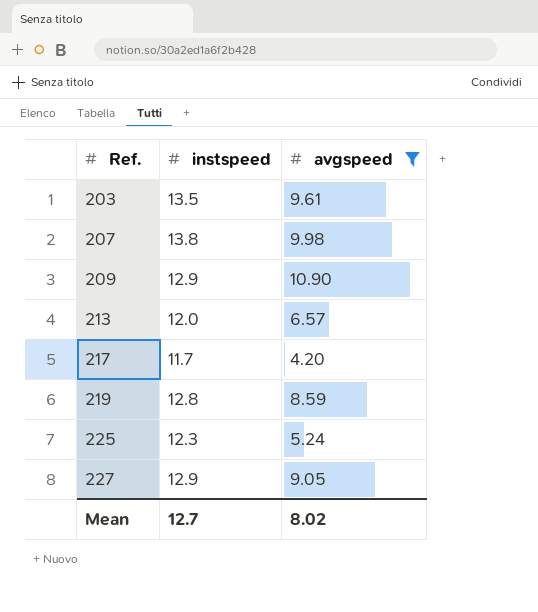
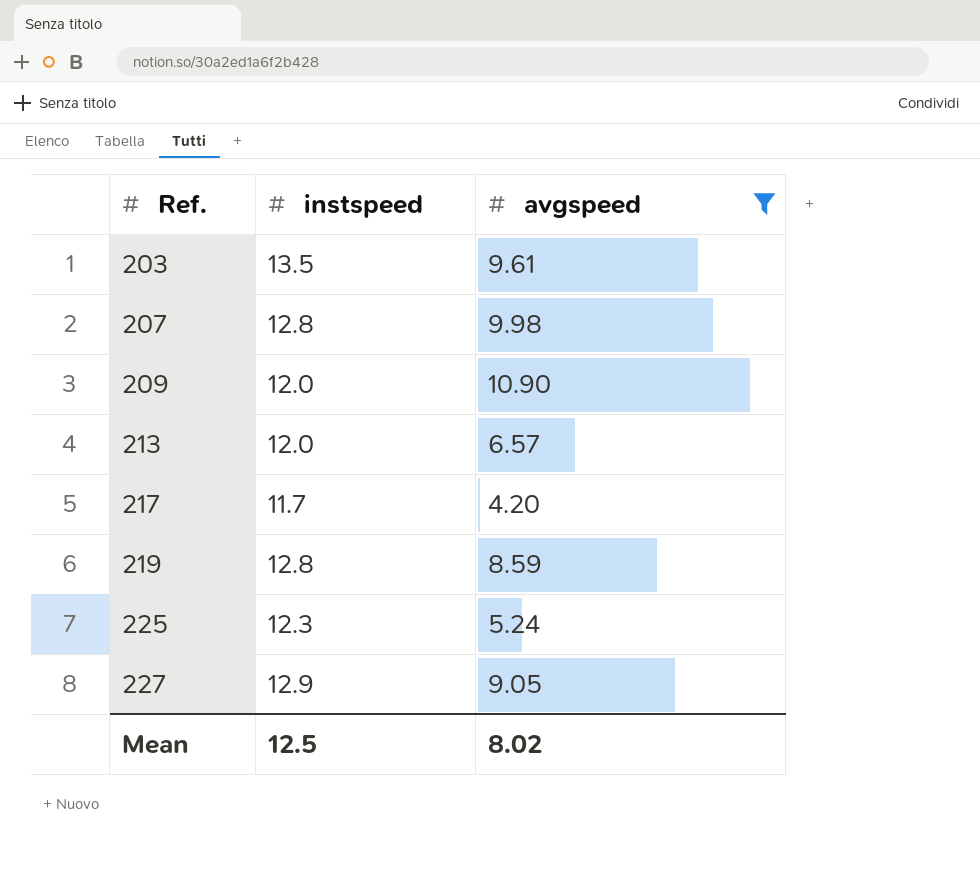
207 | instspeed: 13.8 -> 12.8
209 | instspeed: 12.9 -> 12.0
Mean | instspeed: 12.7 -> 12.5

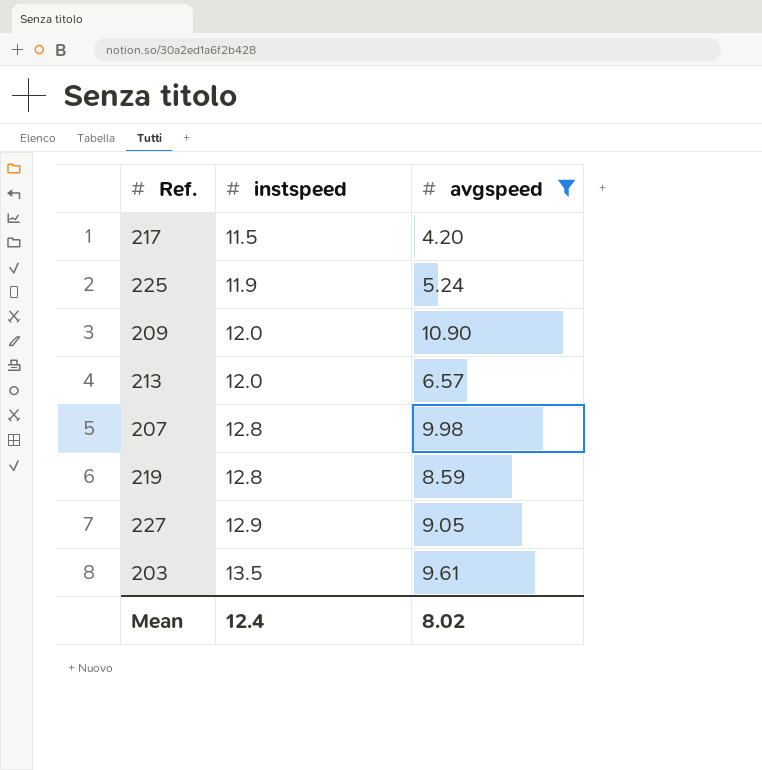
row order: Ref. ascending -> instspeed ascending
217 | instspeed: 11.7 -> 11.5
225 | instspeed: 12.3 -> 11.9
Mean | instspeed: 12.5 -> 12.4

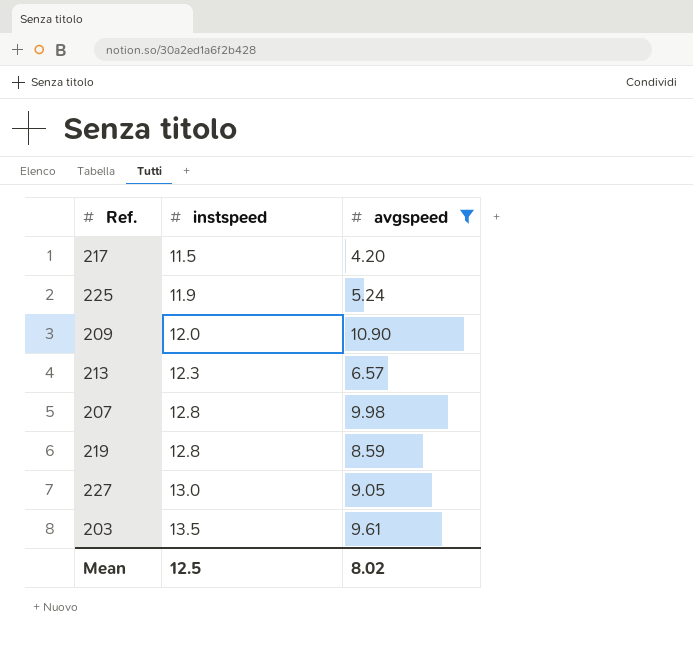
213 | instspeed: 12.0 -> 12.3
227 | instspeed: 12.9 -> 13.0
Mean | instspeed: 12.4 -> 12.5

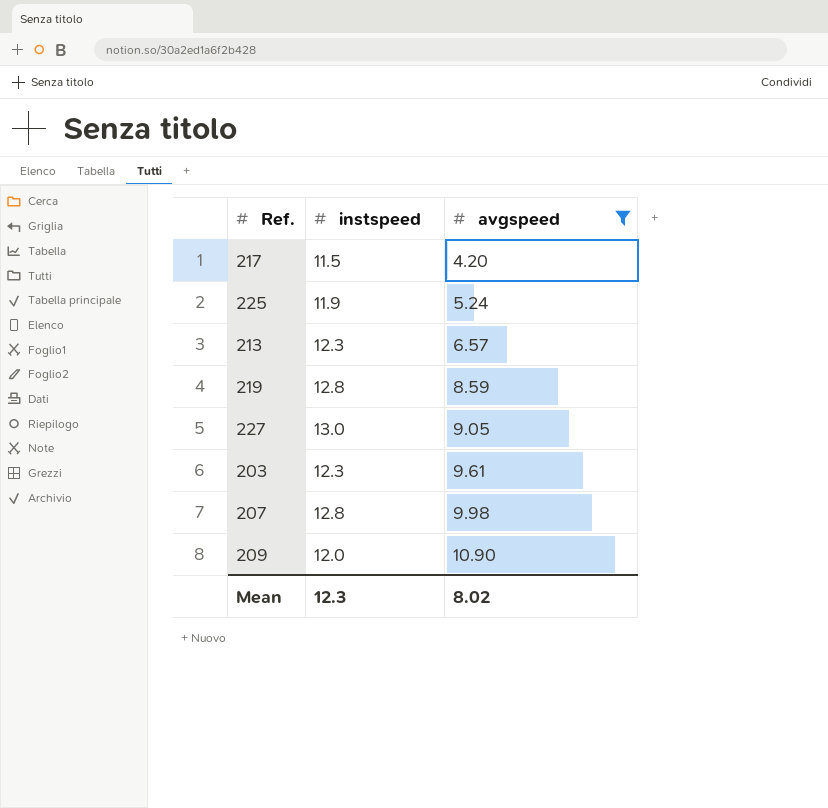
row order: instspeed ascending -> avgspeed ascending
203 | instspeed: 13.5 -> 12.3
Mean | instspeed: 12.5 -> 12.3

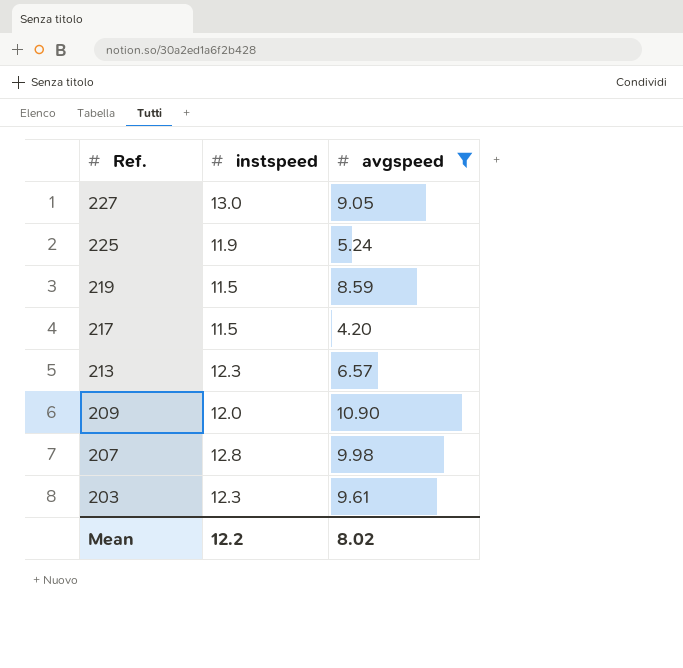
row order: avgspeed ascending -> Ref. descending
219 | instspeed: 12.8 -> 11.5
Mean | instspeed: 12.3 -> 12.2

